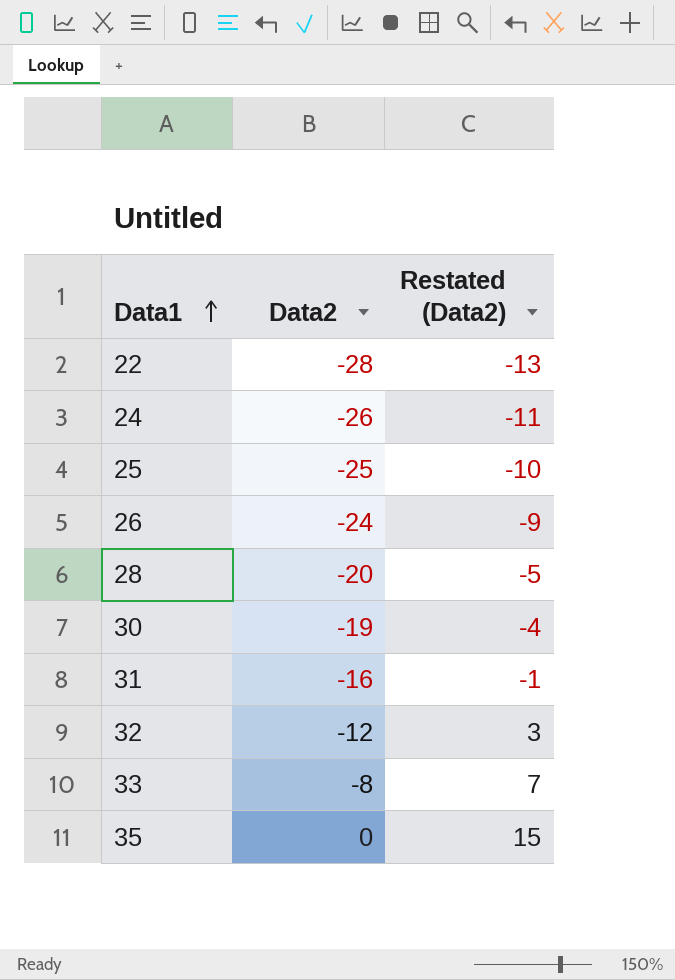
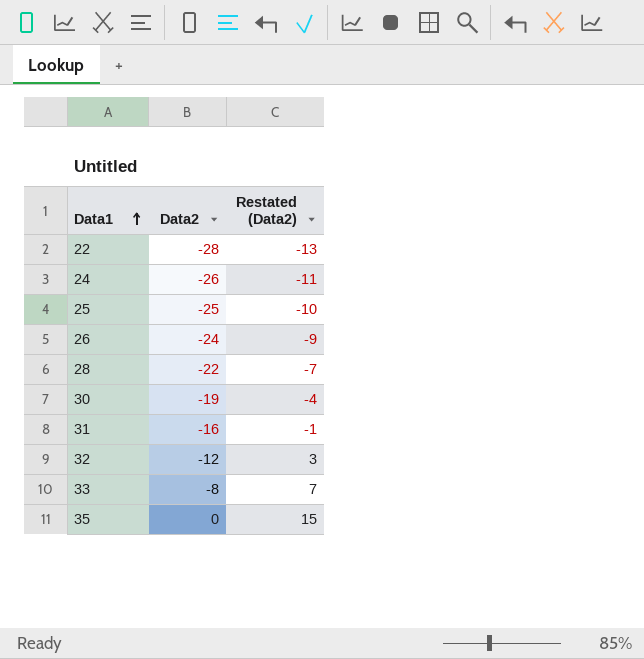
28 | Data2: -20 -> -22
28 | Restated (Data2): -5 -> -7

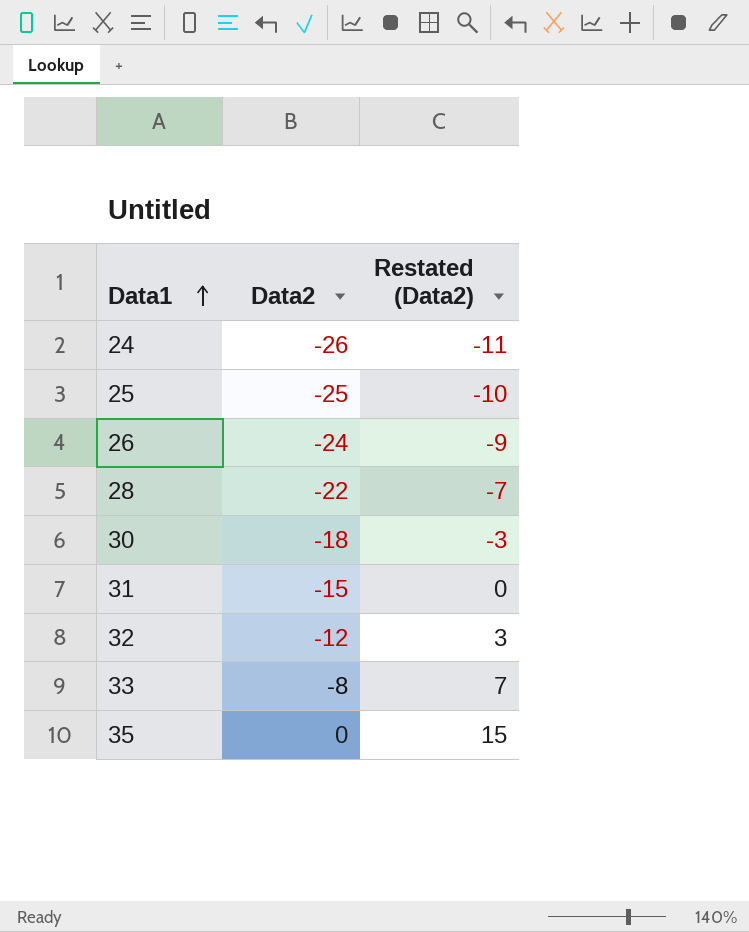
row 22: -28 | -13 -> none
30 | Data2: -19 -> -18
30 | Restated (Data2): -4 -> -3
31 | Data2: -16 -> -15
31 | Restated (Data2): -1 -> 0

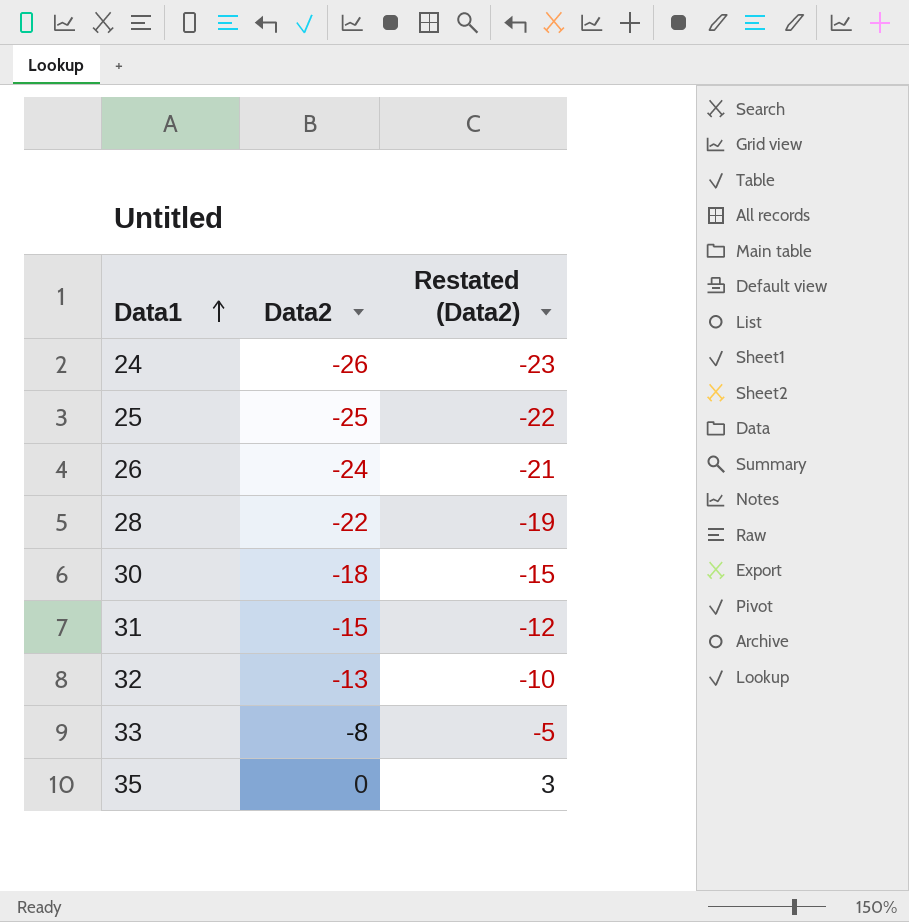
column Restated (Data2) | formula: [Data2] + 15 -> [Data2] + 3
32 | Data2: -12 -> -13

